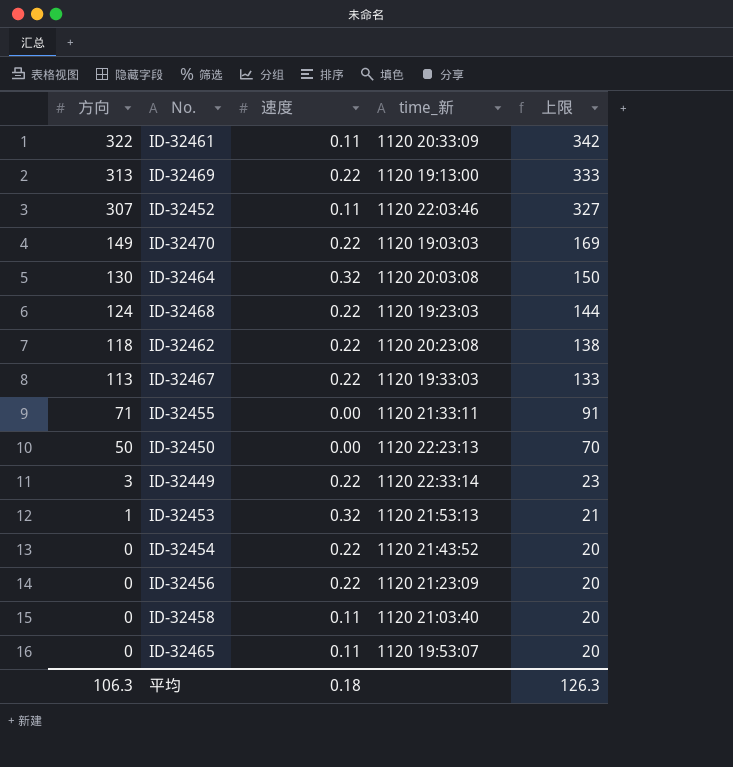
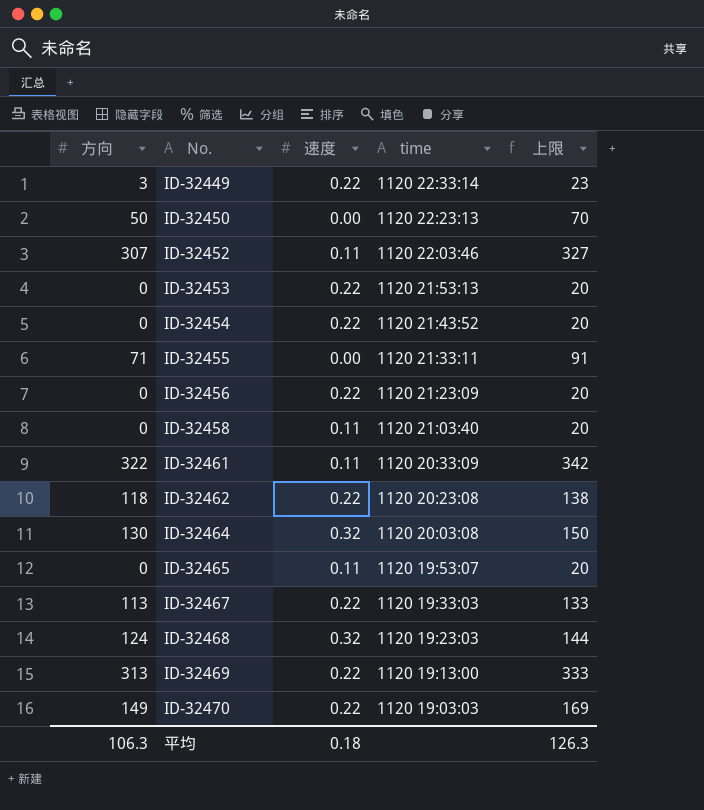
row order: 方向 descending -> No. ascending
column name: time_新 -> time
ID-32453 | 方向: 1 -> 0
ID-32453 | 速度: 0.32 -> 0.22
ID-32453 | 上限: 21 -> 20
ID-32468 | 速度: 0.22 -> 0.32

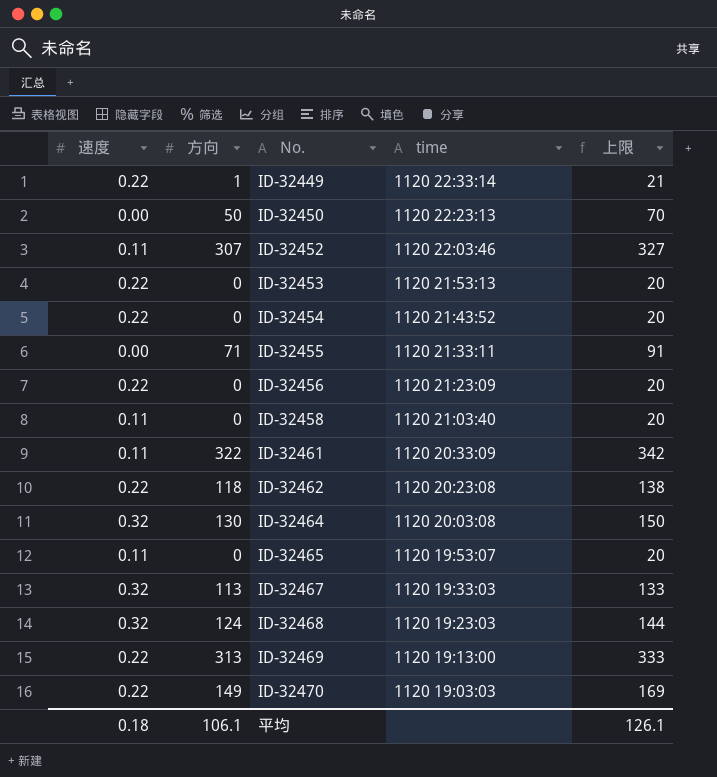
column 速度 | position: 3 -> 1
ID-32449 | 方向: 3 -> 1
ID-32449 | 上限: 23 -> 21
ID-32467 | 速度: 0.22 -> 0.32
平均 | 方向: 106.3 -> 106.1
平均 | 上限: 126.3 -> 126.1

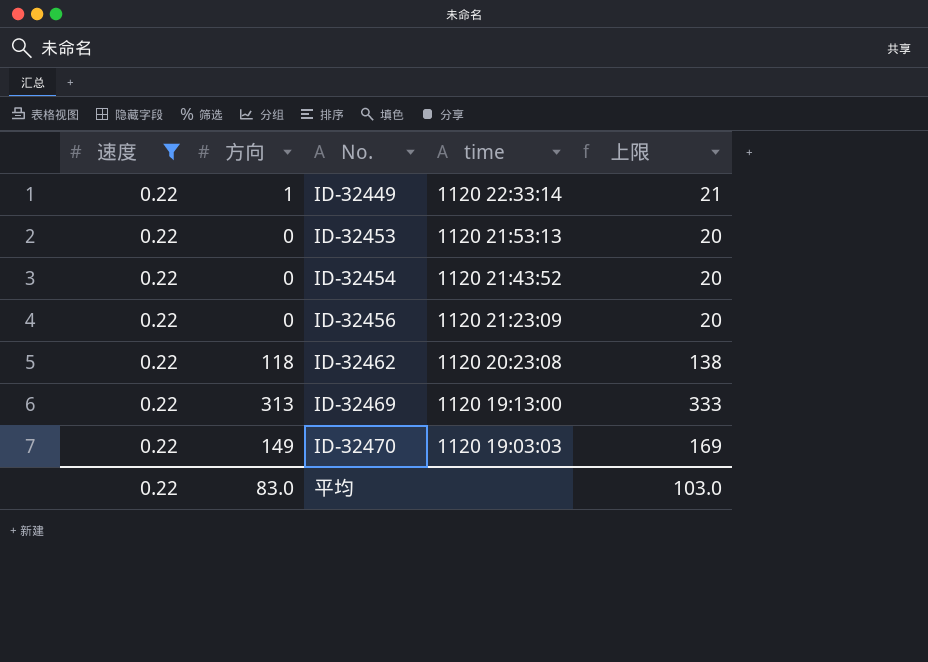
filter: none -> 速度 = 0.22
平均 | 速度: 0.18 -> 0.22
平均 | 方向: 106.1 -> 83.0
平均 | 上限: 126.1 -> 103.0

